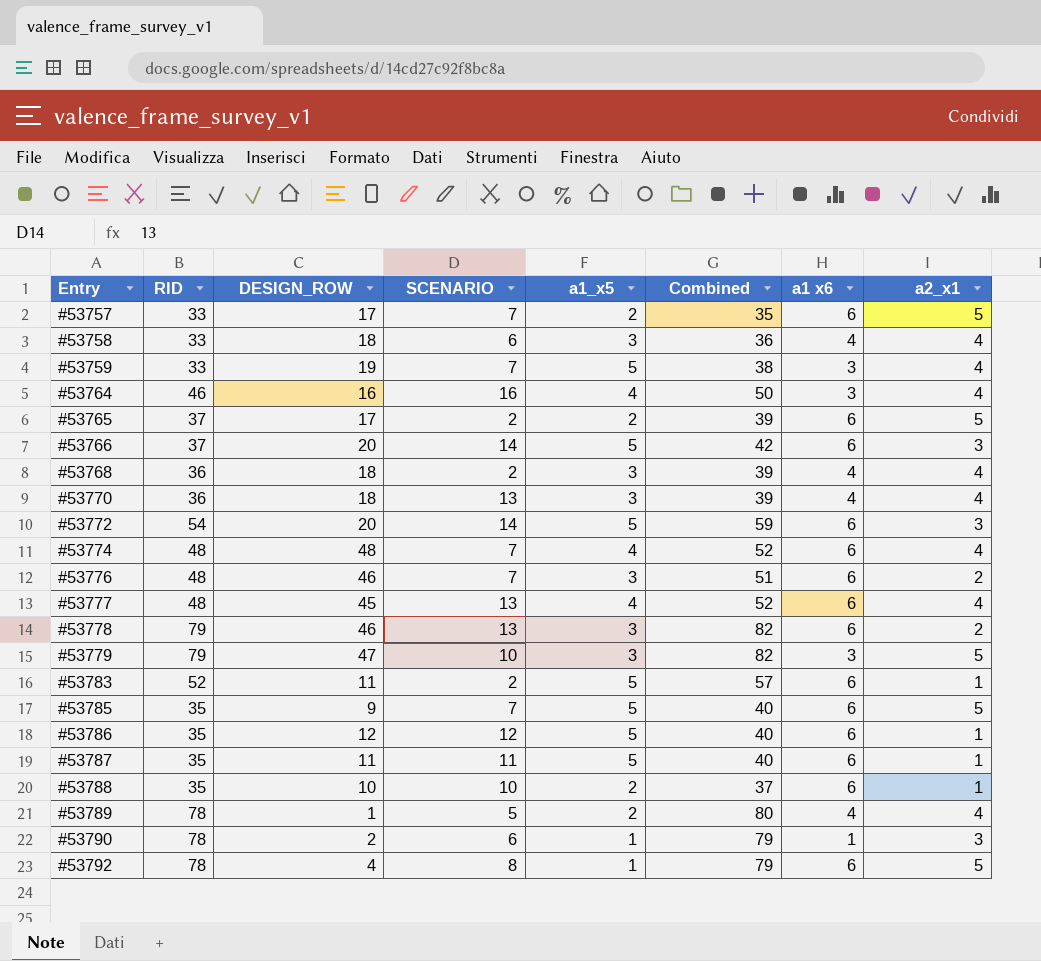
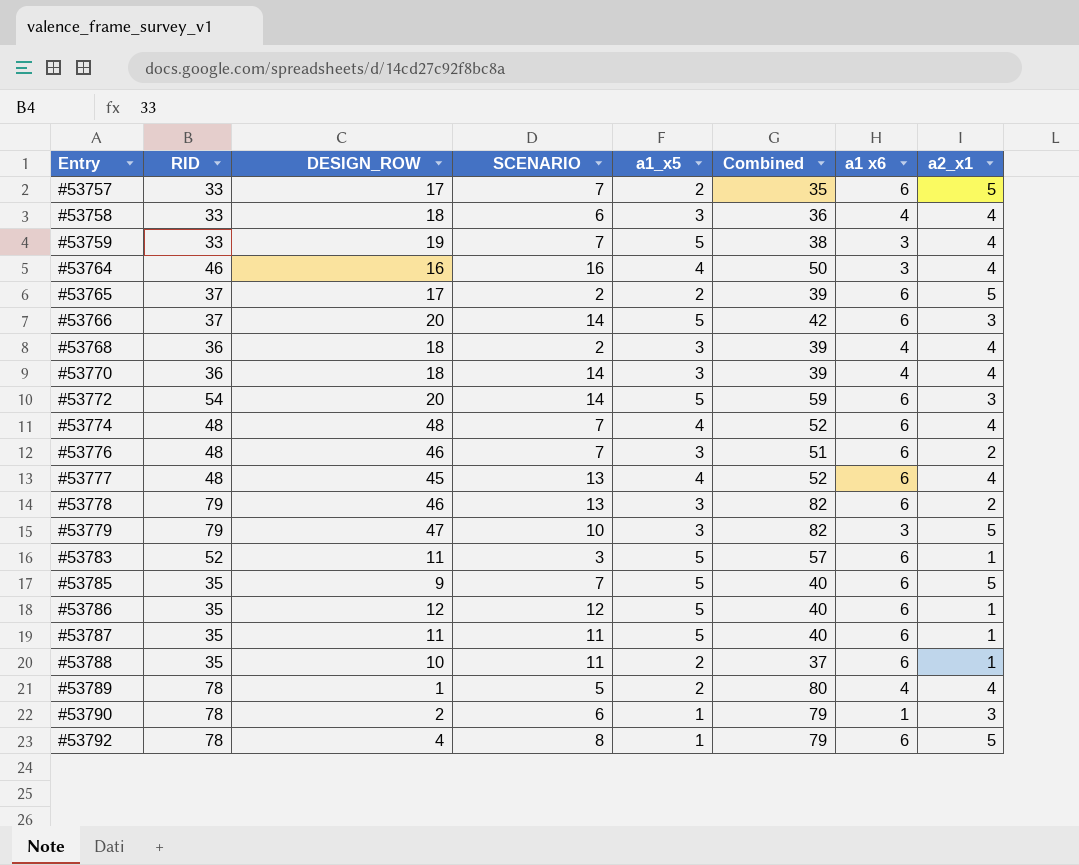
#53770 | SCENARIO: 13 -> 14
#53783 | SCENARIO: 2 -> 3
#53788 | SCENARIO: 10 -> 11

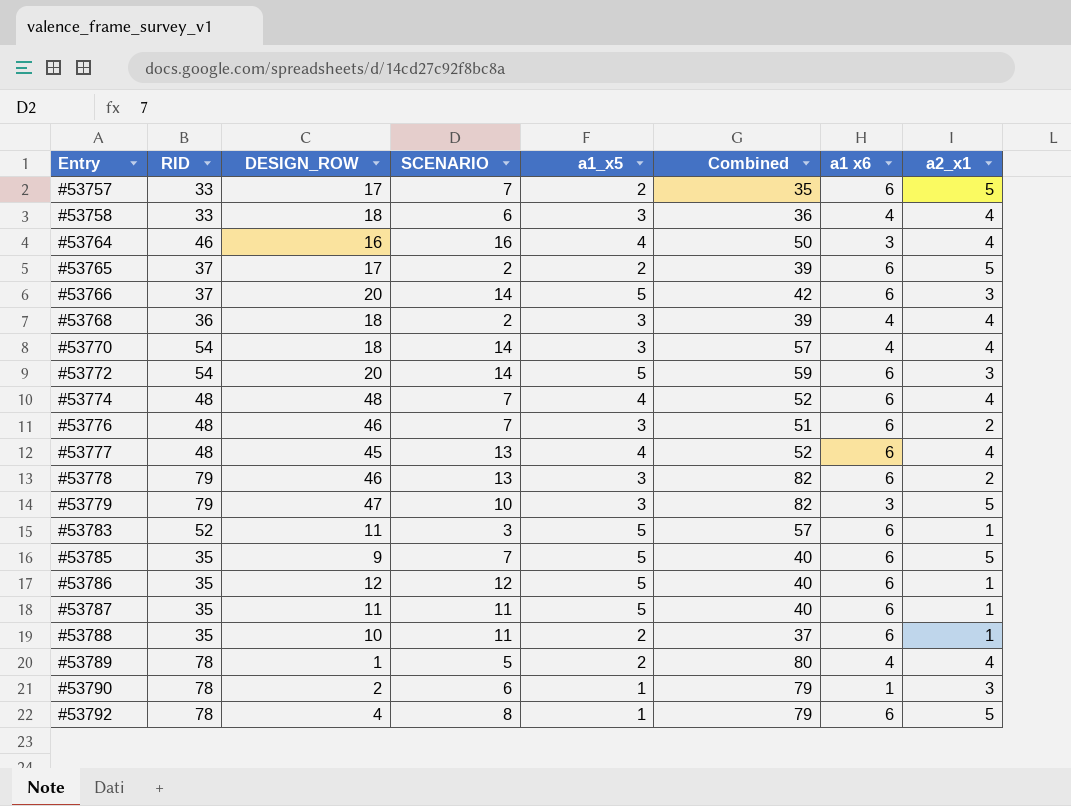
row #53759: 33 | 19 | 7 | 5 | 38 | 3 | 4 -> none
#53770 | RID: 36 -> 54
#53770 | Combined: 39 -> 57

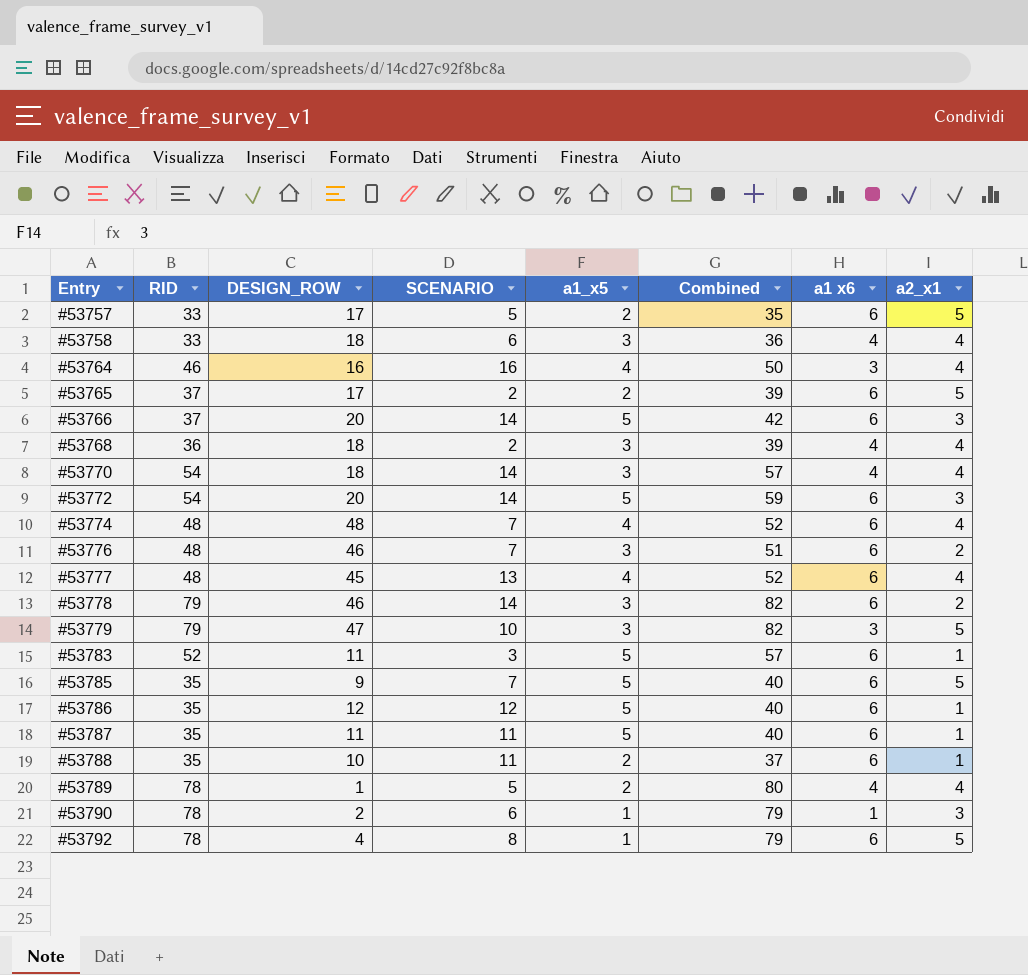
#53757 | SCENARIO: 7 -> 5
#53778 | SCENARIO: 13 -> 14

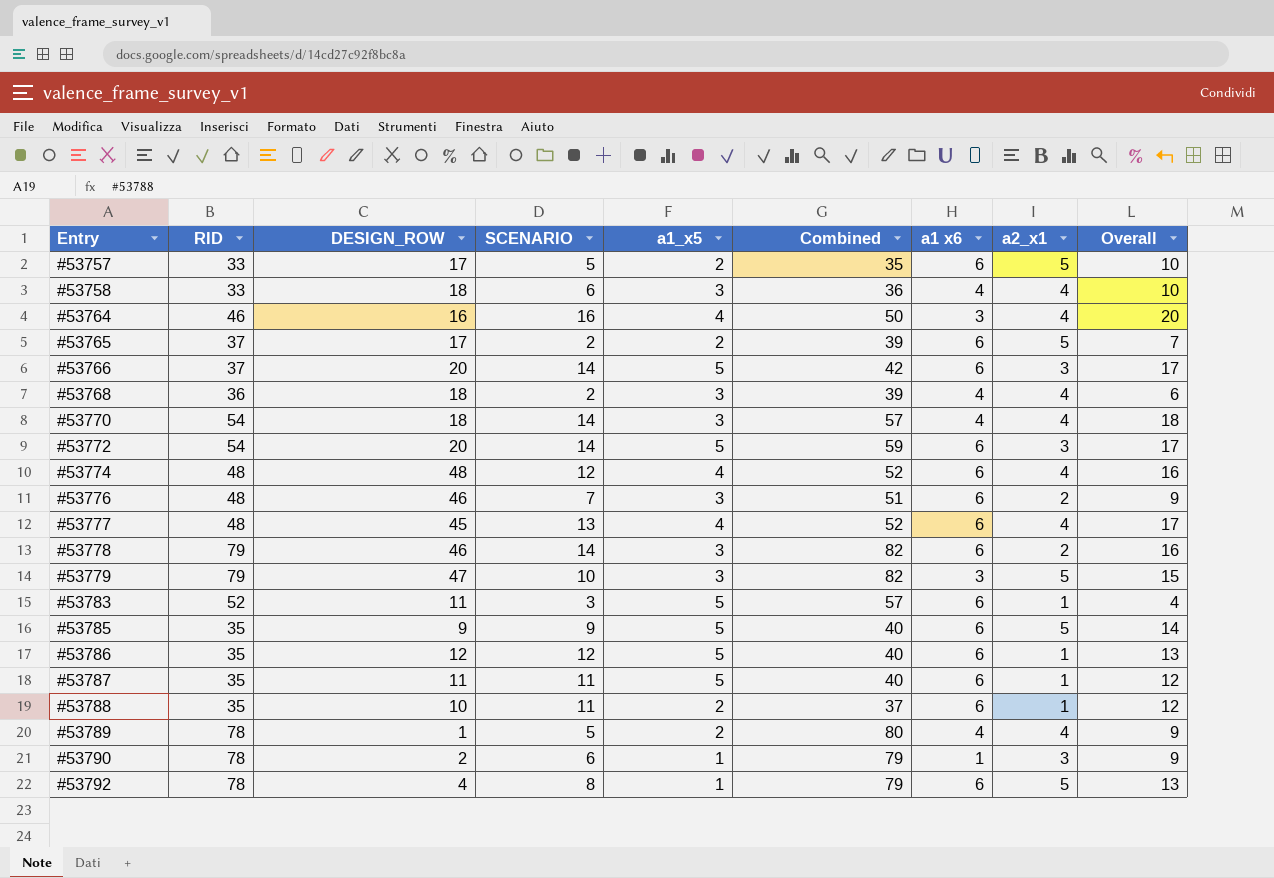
column Overall | formula: none -> [SCENARIO] + [a2_x1]
#53774 | SCENARIO: 7 -> 12
#53785 | SCENARIO: 7 -> 9

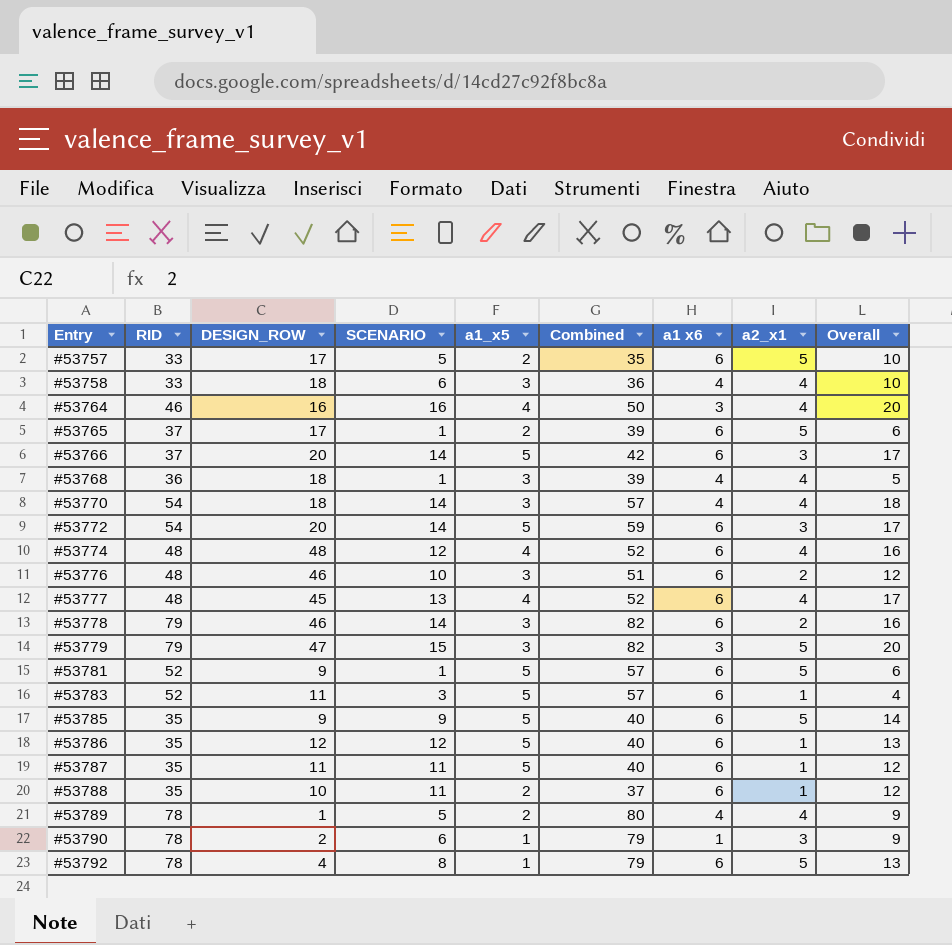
#53765 | SCENARIO: 2 -> 1
#53765 | Overall: 7 -> 6
#53768 | SCENARIO: 2 -> 1
#53768 | Overall: 6 -> 5
#53776 | SCENARIO: 7 -> 10
#53776 | Overall: 9 -> 12
#53779 | SCENARIO: 10 -> 15
#53779 | Overall: 15 -> 20
row #53781: none -> 52 | 9 | 1 | 5 | 57 | 6 | 5 | 6

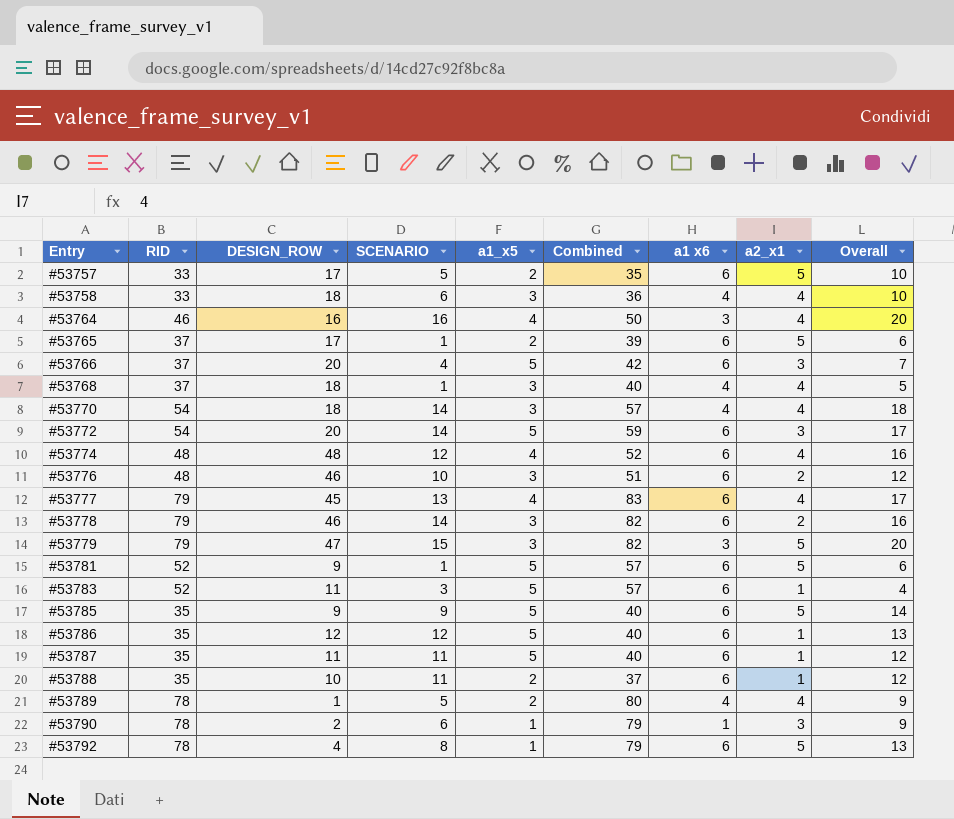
#53766 | SCENARIO: 14 -> 4
#53766 | Overall: 17 -> 7
#53768 | RID: 36 -> 37
#53768 | Combined: 39 -> 40
#53777 | RID: 48 -> 79
#53777 | Combined: 52 -> 83

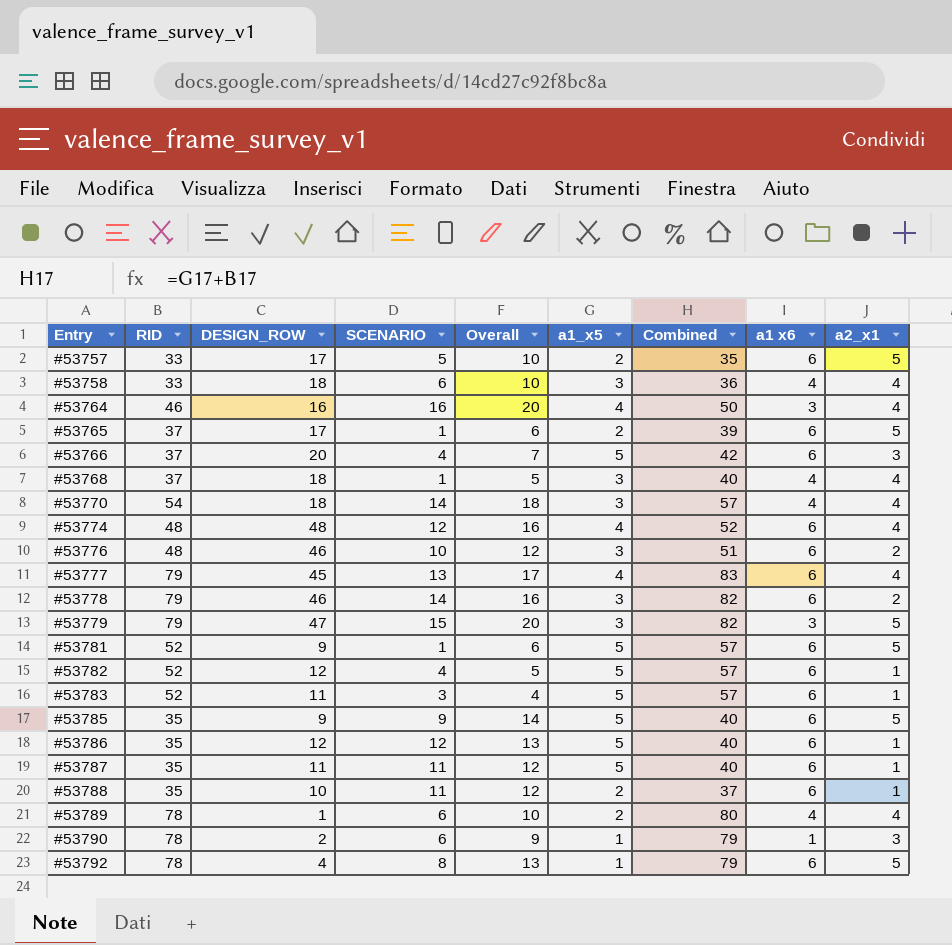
column Overall | position: 9 -> 5
row #53772: 54 | 20 | 14 | 5 | 59 | 6 | 3 | 17 -> none
row #53782: none -> 52 | 12 | 4 | 5 | 5 | 57 | 6 | 1
#53789 | SCENARIO: 5 -> 6
#53789 | Overall: 9 -> 10

